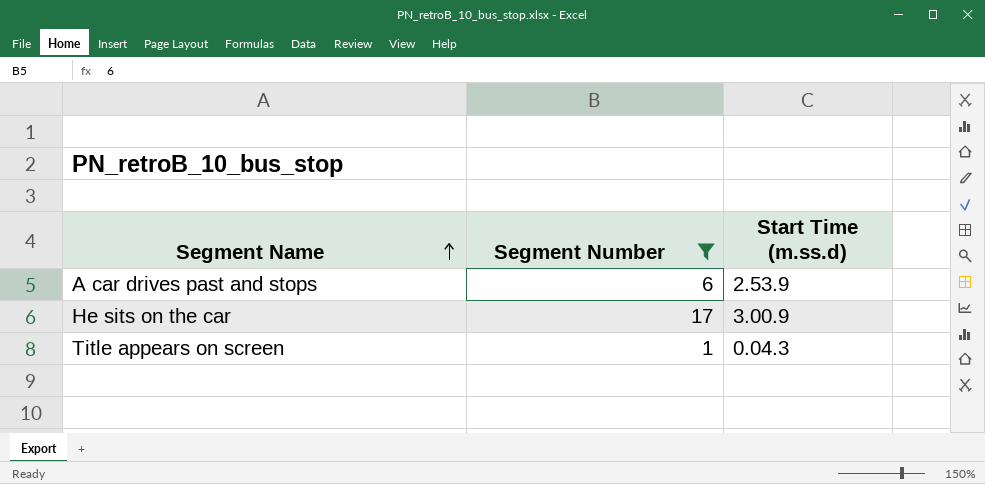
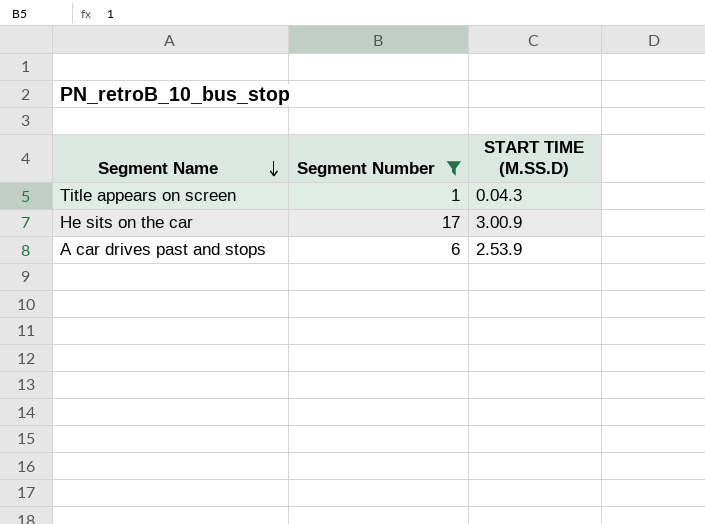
row order: Segment Name ascending -> Segment Name descending
column name: Start Time (m.ss.d) -> START TIME (M.SS.D)

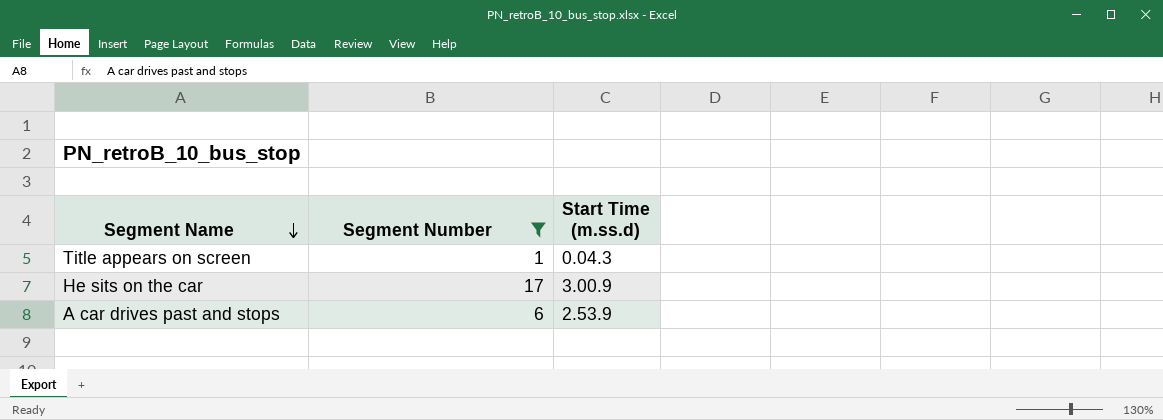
column name: START TIME (M.SS.D) -> Start Time (m.ss.d)

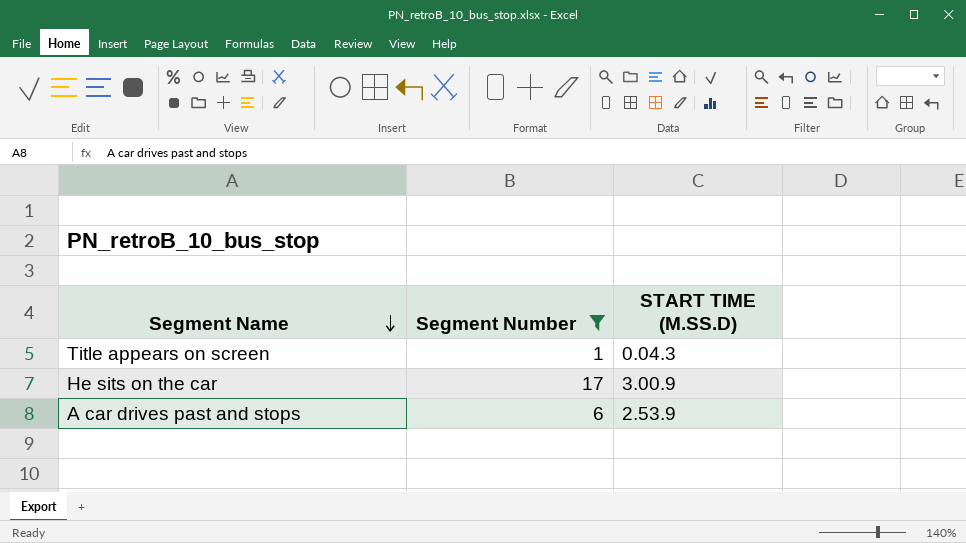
column name: Start Time (m.ss.d) -> START TIME (M.SS.D)

